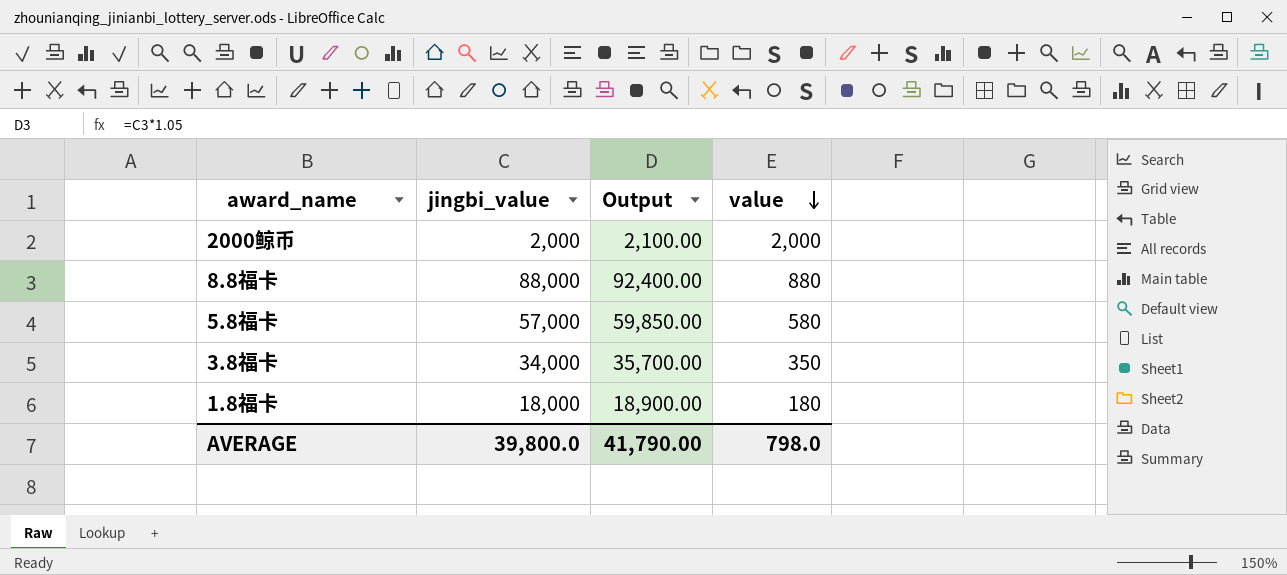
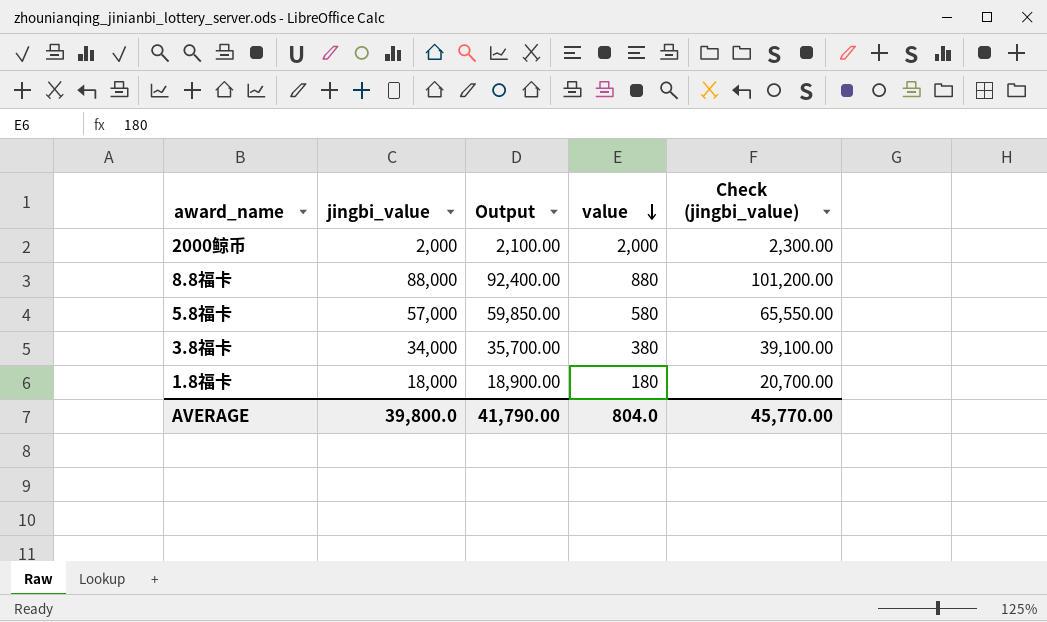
column Check (jingbi_value) | formula: none -> [jingbi_value] * 1.15
3.8福卡 | value: 350 -> 380
AVERAGE | value: 798.0 -> 804.0

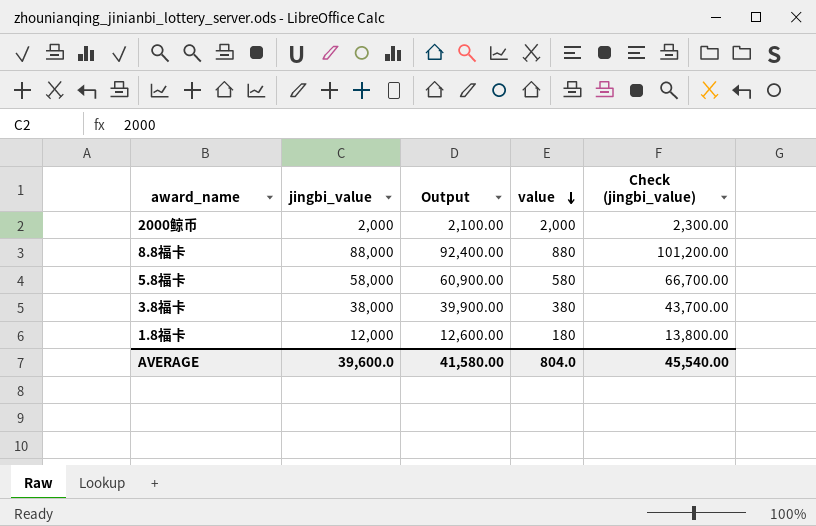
5.8福卡 | jingbi_value: 57,000 -> 58,000
5.8福卡 | Output: 59,850.00 -> 60,900.00
5.8福卡 | Check (jingbi_value): 65,550.00 -> 66,700.00
3.8福卡 | jingbi_value: 34,000 -> 38,000
3.8福卡 | Output: 35,700.00 -> 39,900.00
3.8福卡 | Check (jingbi_value): 39,100.00 -> 43,700.00
1.8福卡 | jingbi_value: 18,000 -> 12,000
1.8福卡 | Output: 18,900.00 -> 12,600.00
1.8福卡 | Check (jingbi_value): 20,700.00 -> 13,800.00
AVERAGE | jingbi_value: 39,800.0 -> 39,600.0
AVERAGE | Output: 41,790.00 -> 41,580.00
AVERAGE | Check (jingbi_value): 45,770.00 -> 45,540.00

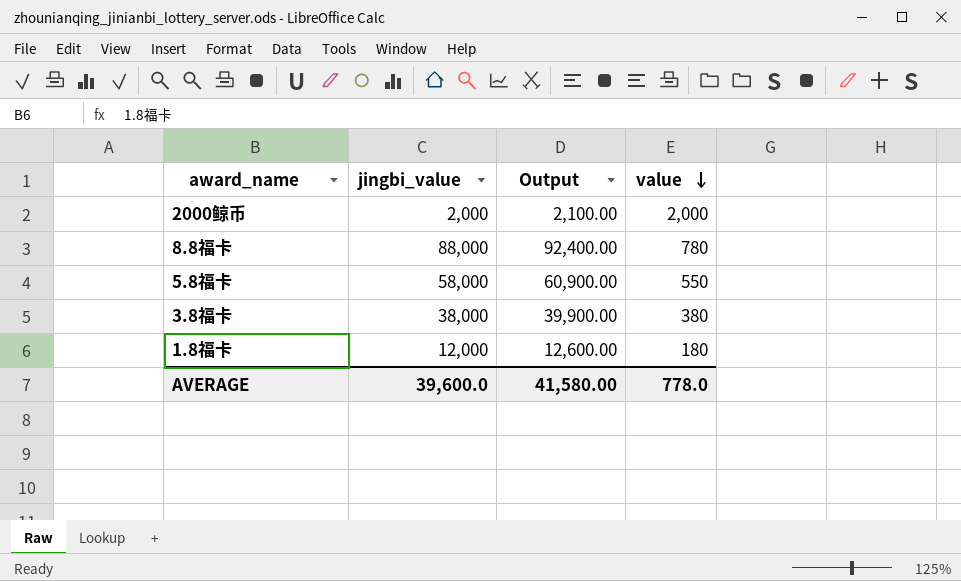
column Check (jingbi_value) | formula: [jingbi_value] * 1.15 -> none
8.8福卡 | value: 880 -> 780
5.8福卡 | value: 580 -> 550
AVERAGE | value: 804.0 -> 778.0

